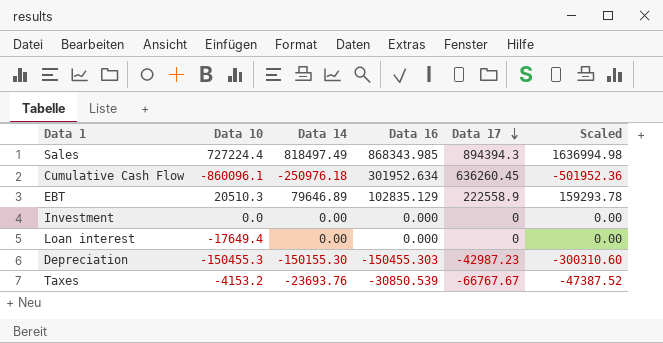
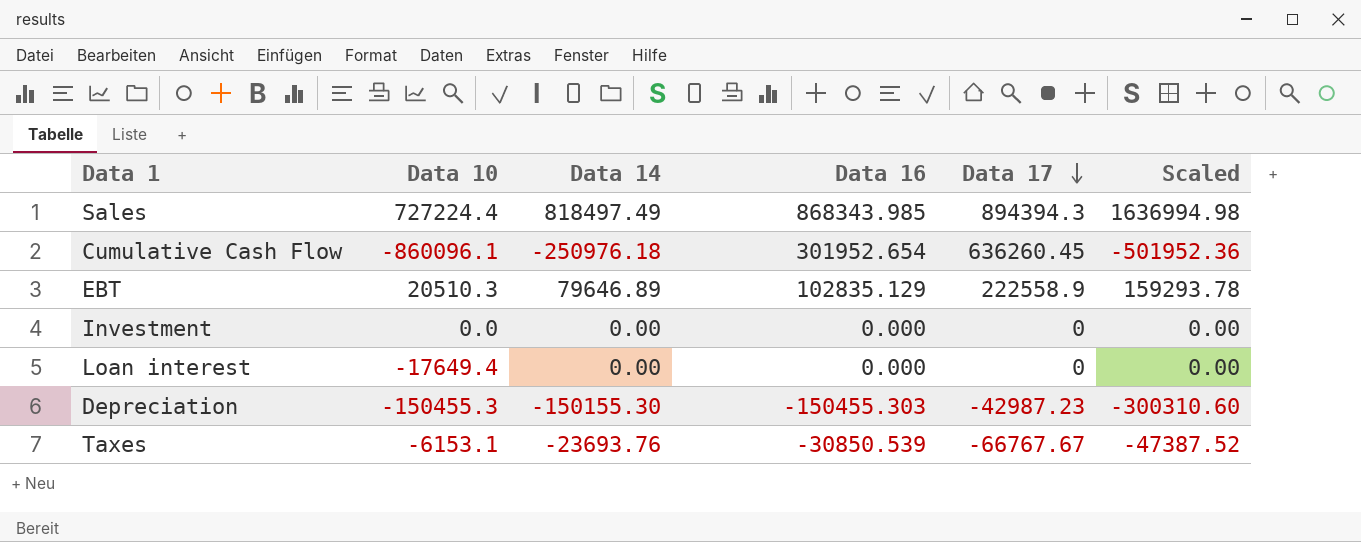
Cumulative Cash Flow | Data 16: 301952.634 -> 301952.654
Taxes | Data 10: -4153.2 -> -6153.1

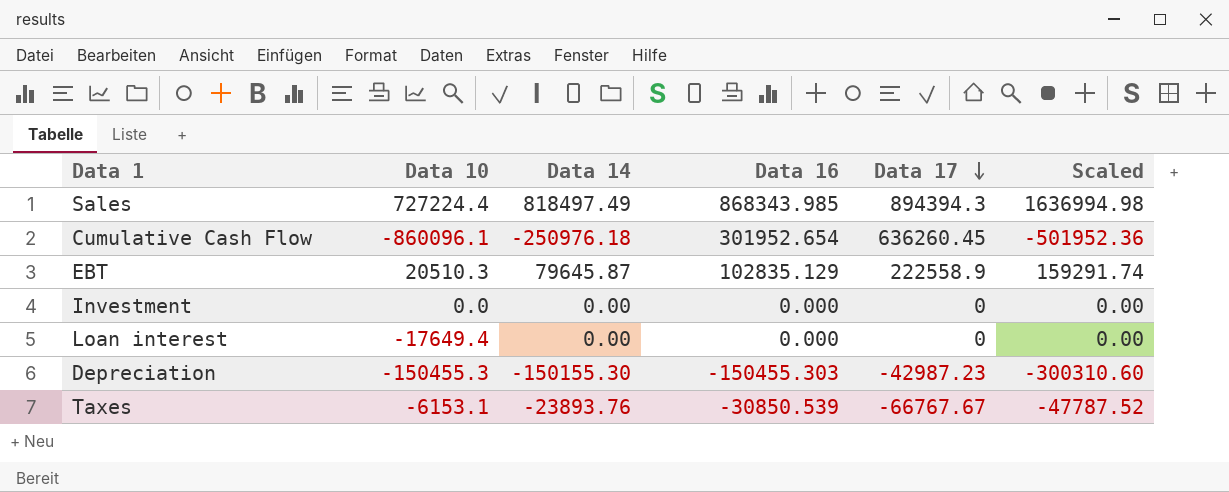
EBT | Data 14: 79646.89 -> 79645.87
EBT | Scaled: 159293.78 -> 159291.74
Taxes | Data 14: -23693.76 -> -23893.76
Taxes | Scaled: -47387.52 -> -47787.52

